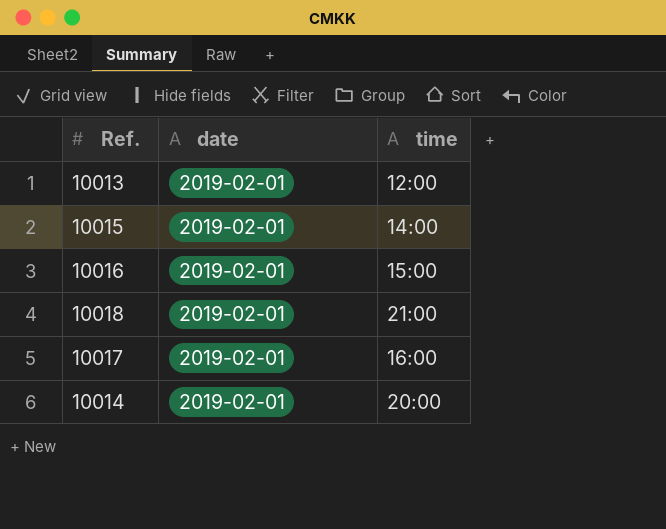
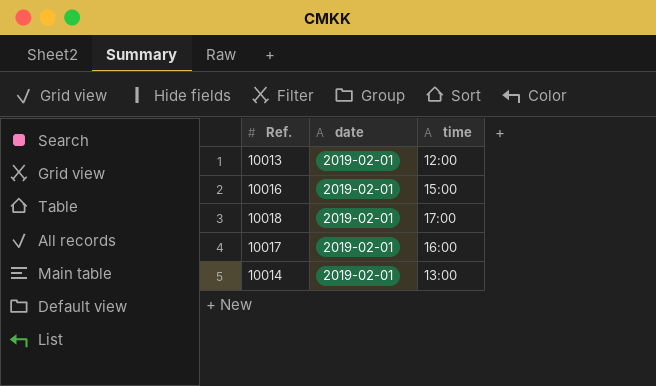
row 10015: 2019-02-01 | 14:00 -> none
10018 | time: 21:00 -> 17:00
10014 | time: 20:00 -> 13:00

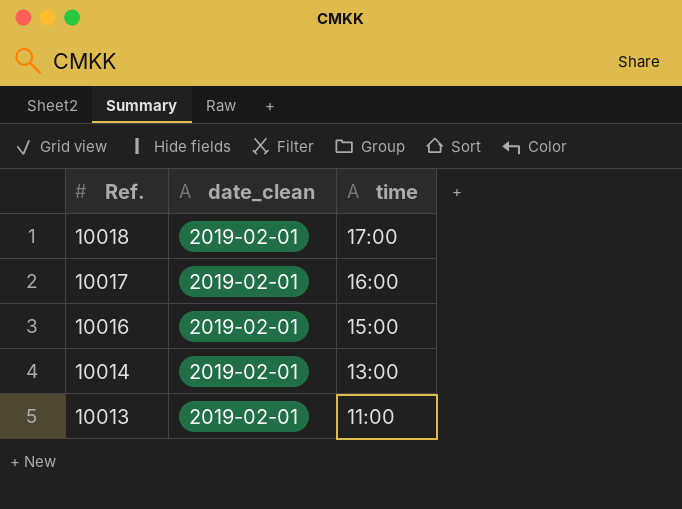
row order: none -> Ref. descending
column name: date -> date_clean
10013 | time: 12:00 -> 11:00

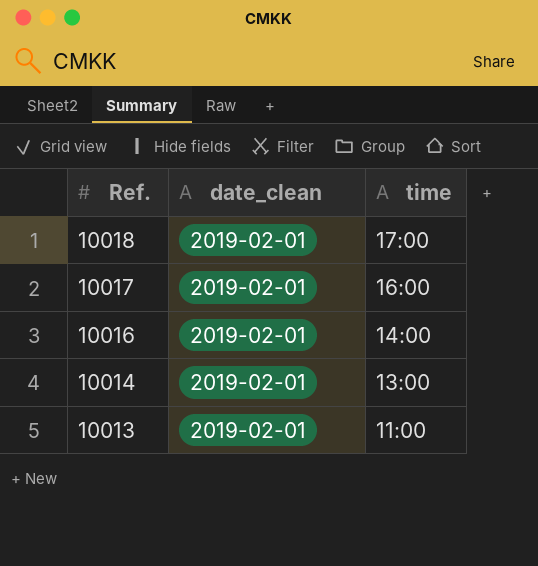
10016 | time: 15:00 -> 14:00

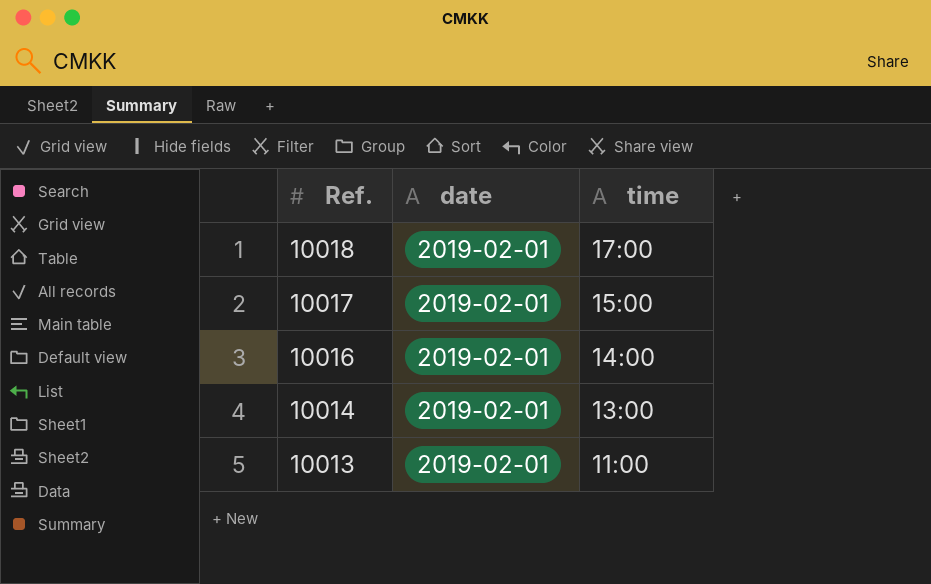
column name: date_clean -> date
10017 | time: 16:00 -> 15:00

